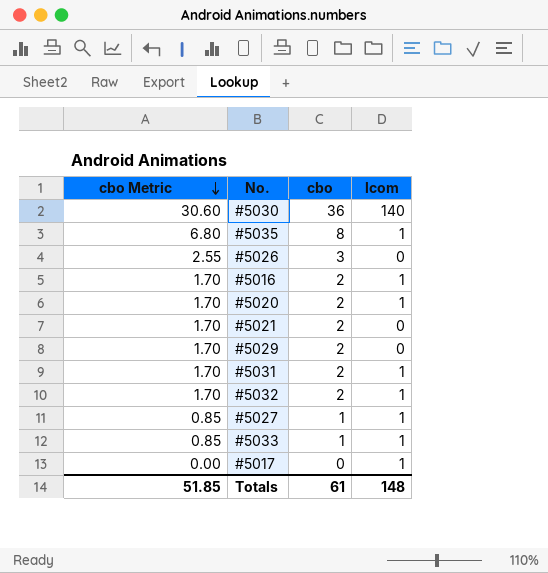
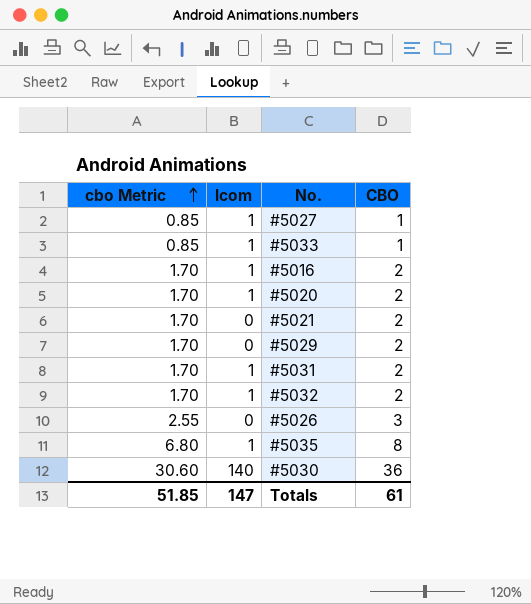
row order: cbo Metric descending -> cbo Metric ascending
column lcom | position: 4 -> 2
column name: cbo -> CBO
row #5017: 0.00 | 0 | 1 -> none
Totals | lcom: 148 -> 147

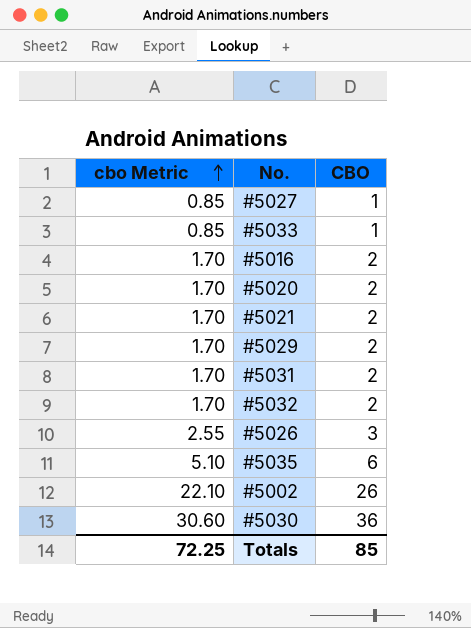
column lcom | position: 2 -> none
#5035 | cbo Metric: 6.80 -> 5.10
#5035 | CBO: 8 -> 6
row #5002: none -> 22.10 | 26
Totals | cbo Metric: 51.85 -> 72.25
Totals | CBO: 61 -> 85

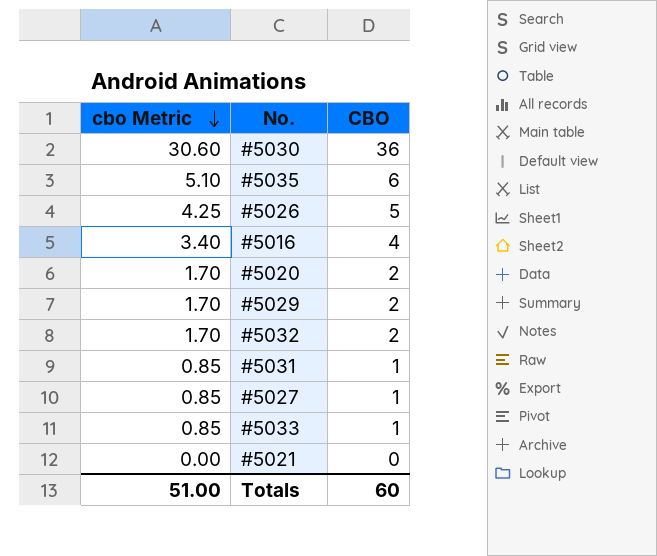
row order: cbo Metric ascending -> cbo Metric descending
row #5002: 22.10 | 26 -> none
#5026 | cbo Metric: 2.55 -> 4.25
#5026 | CBO: 3 -> 5
#5016 | cbo Metric: 1.70 -> 3.40
#5016 | CBO: 2 -> 4
#5031 | cbo Metric: 1.70 -> 0.85
#5031 | CBO: 2 -> 1
#5021 | cbo Metric: 1.70 -> 0.00
#5021 | CBO: 2 -> 0
Totals | cbo Metric: 72.25 -> 51.00
Totals | CBO: 85 -> 60

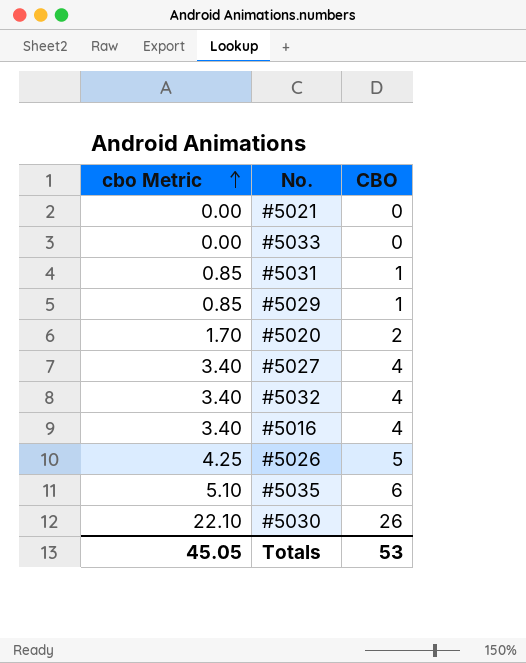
row order: cbo Metric descending -> cbo Metric ascending
#5033 | cbo Metric: 0.85 -> 0.00
#5033 | CBO: 1 -> 0
#5029 | cbo Metric: 1.70 -> 0.85
#5029 | CBO: 2 -> 1
#5027 | cbo Metric: 0.85 -> 3.40
#5027 | CBO: 1 -> 4
#5032 | cbo Metric: 1.70 -> 3.40
#5032 | CBO: 2 -> 4
#5030 | cbo Metric: 30.60 -> 22.10
#5030 | CBO: 36 -> 26
Totals | cbo Metric: 51.00 -> 45.05
Totals | CBO: 60 -> 53

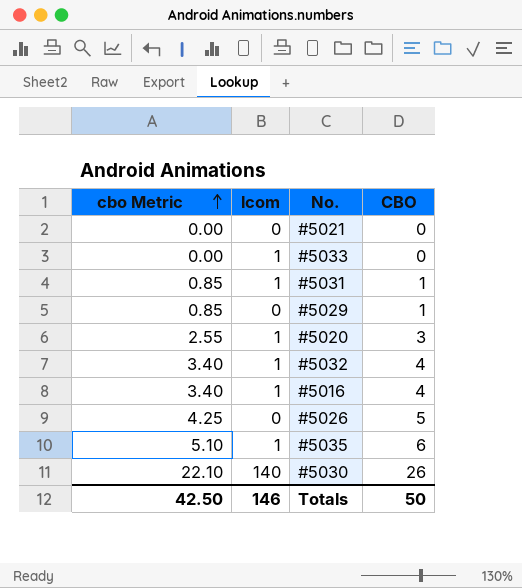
column lcom | position: none -> 2
row #5027: 3.40 | 4 -> none
#5020 | cbo Metric: 1.70 -> 2.55
#5020 | CBO: 2 -> 3
Totals | cbo Metric: 45.05 -> 42.50
Totals | CBO: 53 -> 50

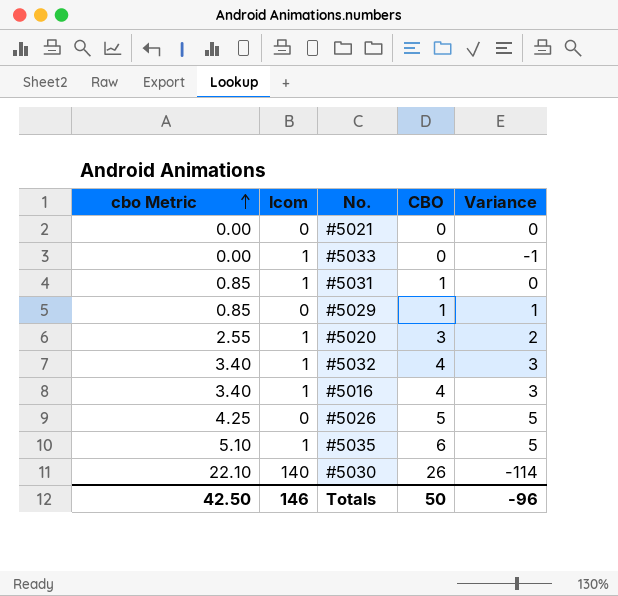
column Variance | formula: none -> [CBO] - [lcom]

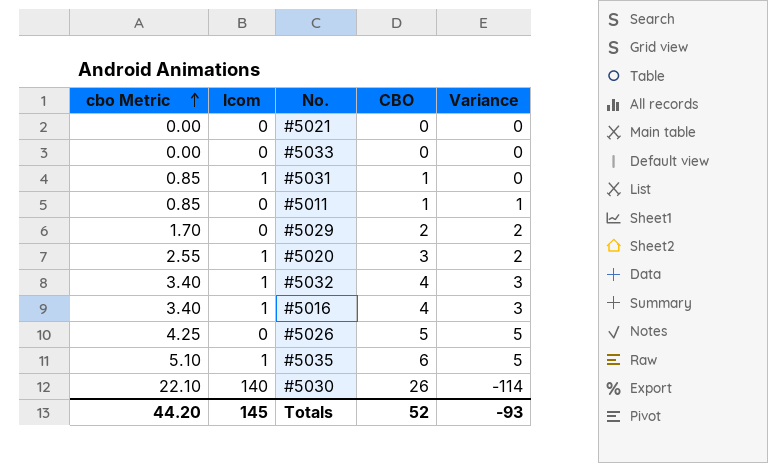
#5033 | lcom: 1 -> 0
#5033 | Variance: -1 -> 0
row #5011: none -> 0.85 | 0 | 1 | 1
#5029 | cbo Metric: 0.85 -> 1.70
#5029 | CBO: 1 -> 2
#5029 | Variance: 1 -> 2
Totals | cbo Metric: 42.50 -> 44.20
Totals | lcom: 146 -> 145
Totals | CBO: 50 -> 52
Totals | Variance: -96 -> -93

